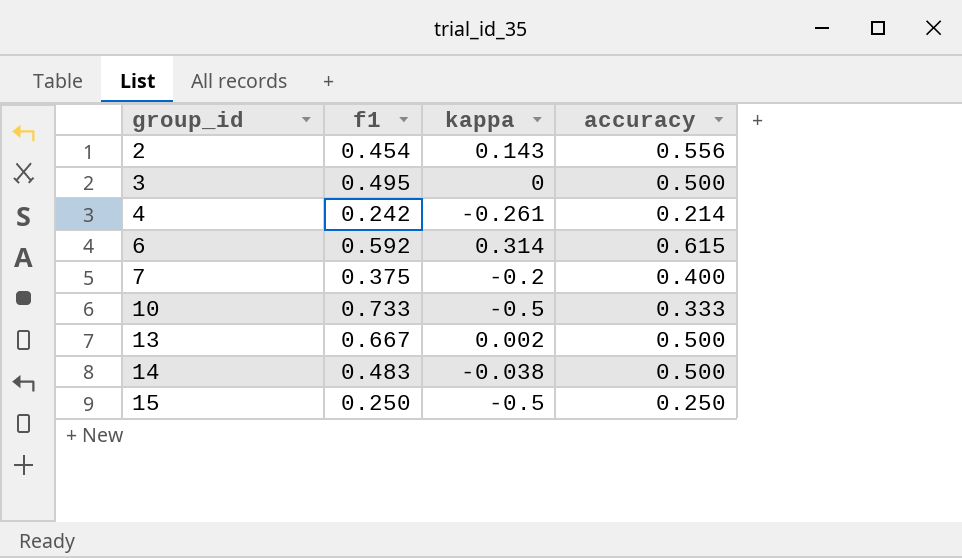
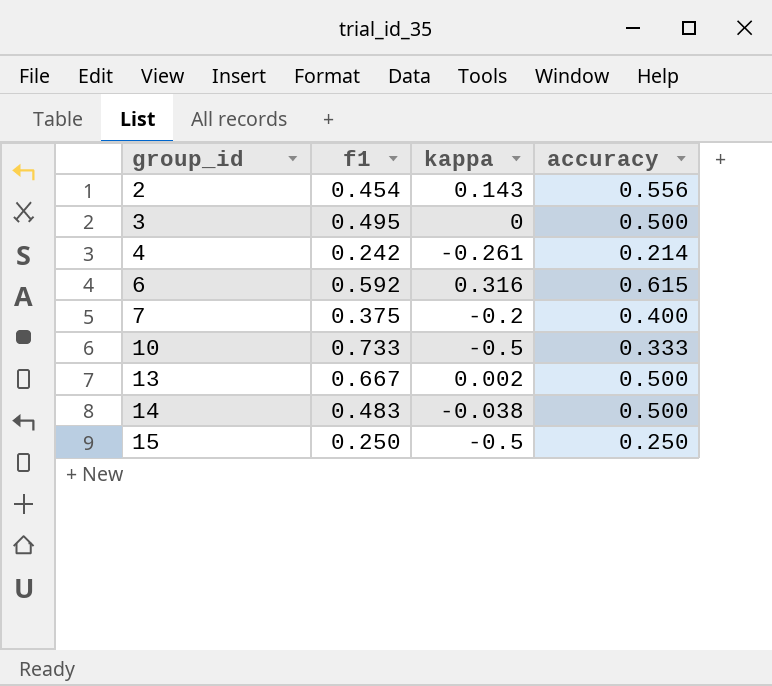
6 | kappa: 0.314 -> 0.316

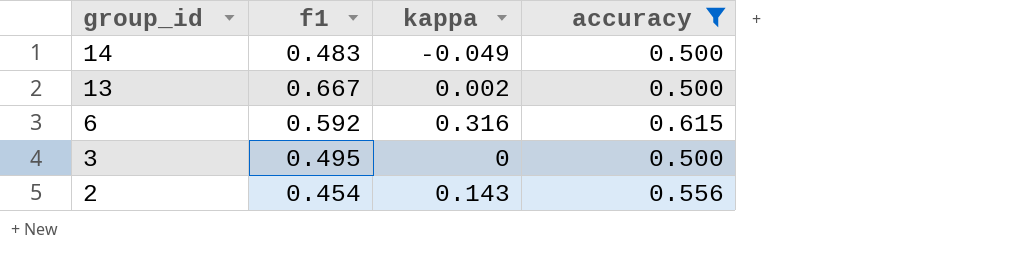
filter: none -> accuracy >= 0.500
row order: group_id ascending -> group_id descending
14 | kappa: -0.038 -> -0.049

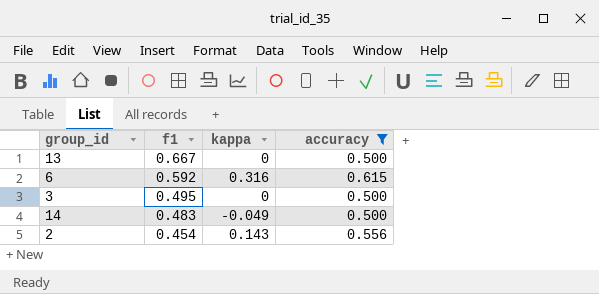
row order: group_id descending -> f1 descending
13 | kappa: 0.002 -> 0

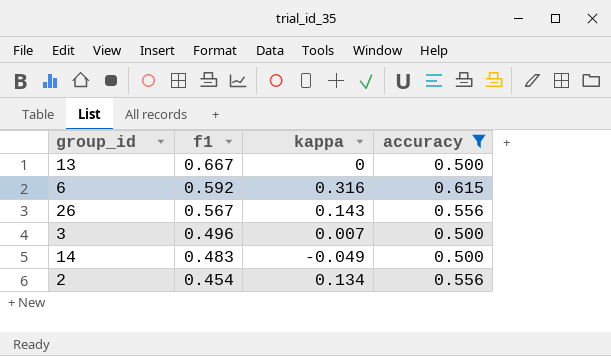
row 26: none -> 0.567 | 0.143 | 0.556
3 | f1: 0.495 -> 0.496
3 | kappa: 0 -> 0.007
2 | kappa: 0.143 -> 0.134

